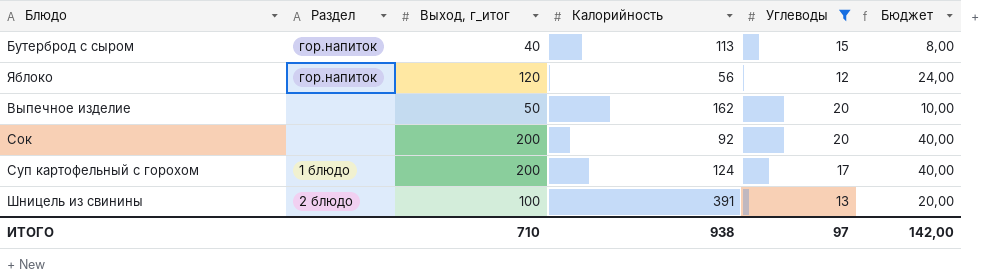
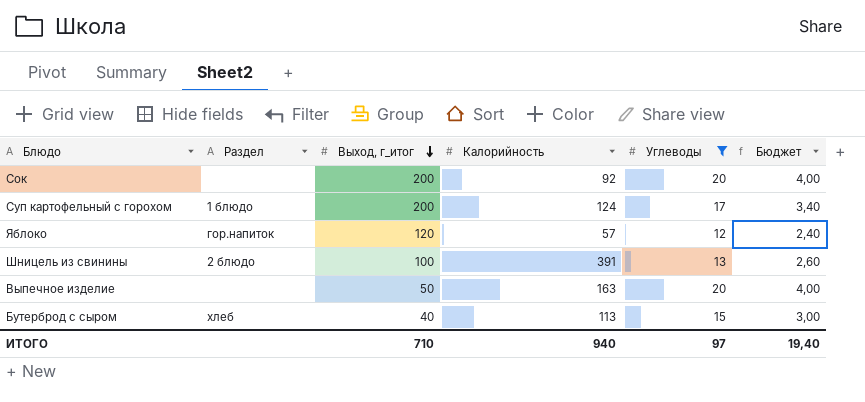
row order: none -> Выход, г_итог descending
column Бюджет | formula: [Выход, г_итог] * 0,2 -> [Углеводы] * 0,2
Яблоко | Калорийность: 56 -> 57
Выпечное изделие | Калорийность: 162 -> 163
Бутерброд с сыром | Раздел: гор.напиток -> хлеб
ИТОГО | Калорийность: 938 -> 940
ИТОГО | Бюджет: 142,00 -> 19,40

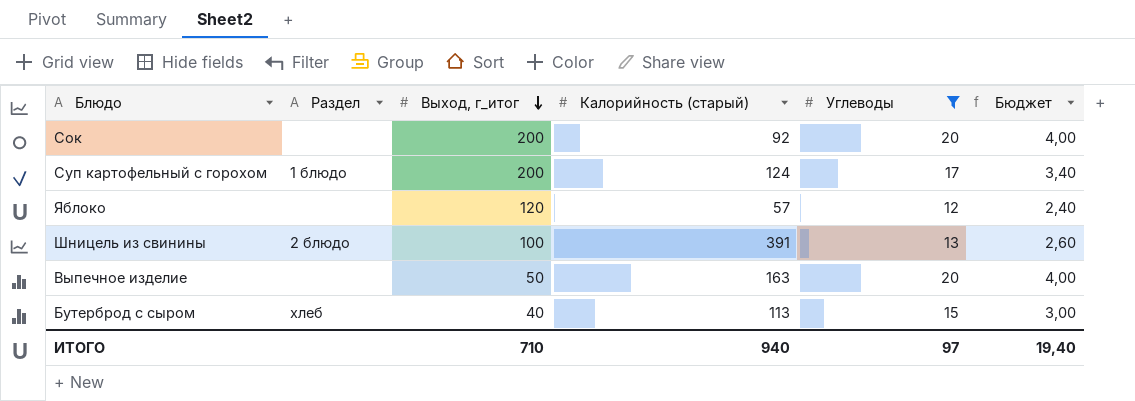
column name: Калорийность -> Калорийность (старый)
Яблоко | Раздел: гор.напиток -> none

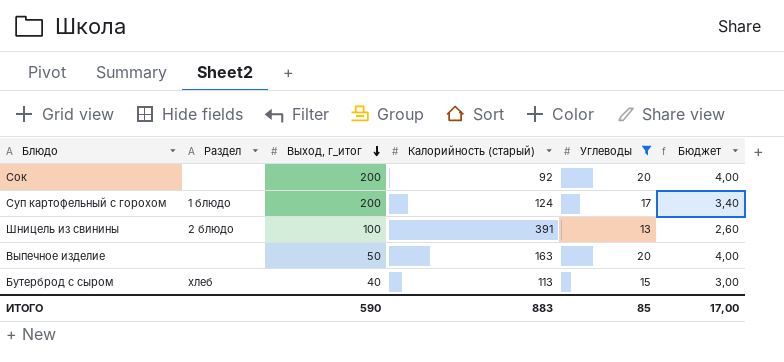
row Яблоко: none | 120 | 57 | 12 | 2,40 -> none
ИТОГО | Выход, г_итог: 710 -> 590
ИТОГО | Калорийность (старый): 940 -> 883
ИТОГО | Углеводы: 97 -> 85
ИТОГО | Бюджет: 19,40 -> 17,00

